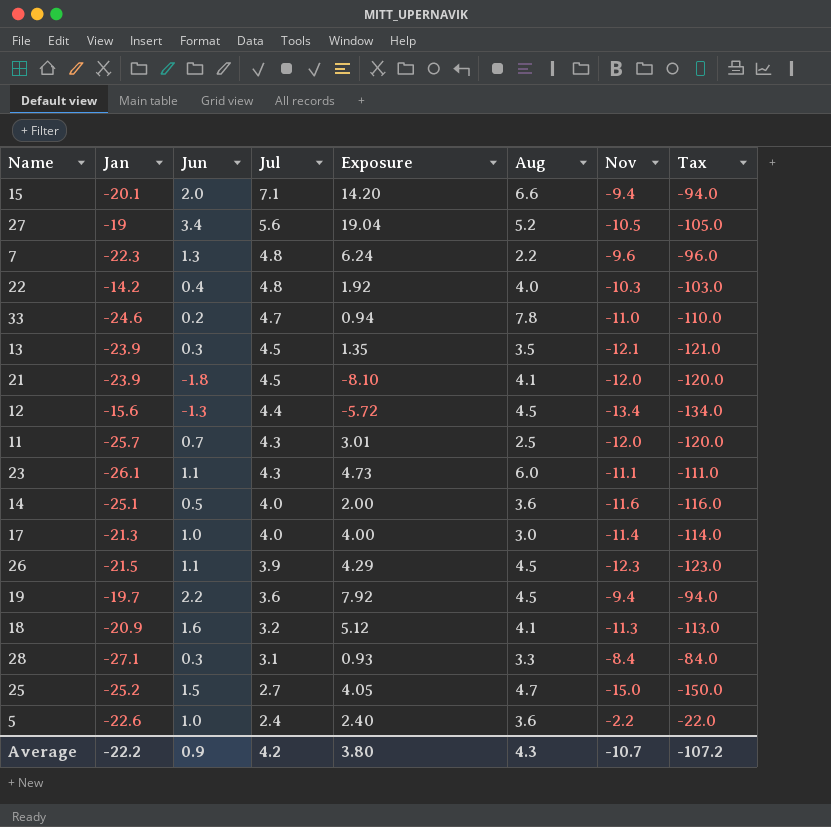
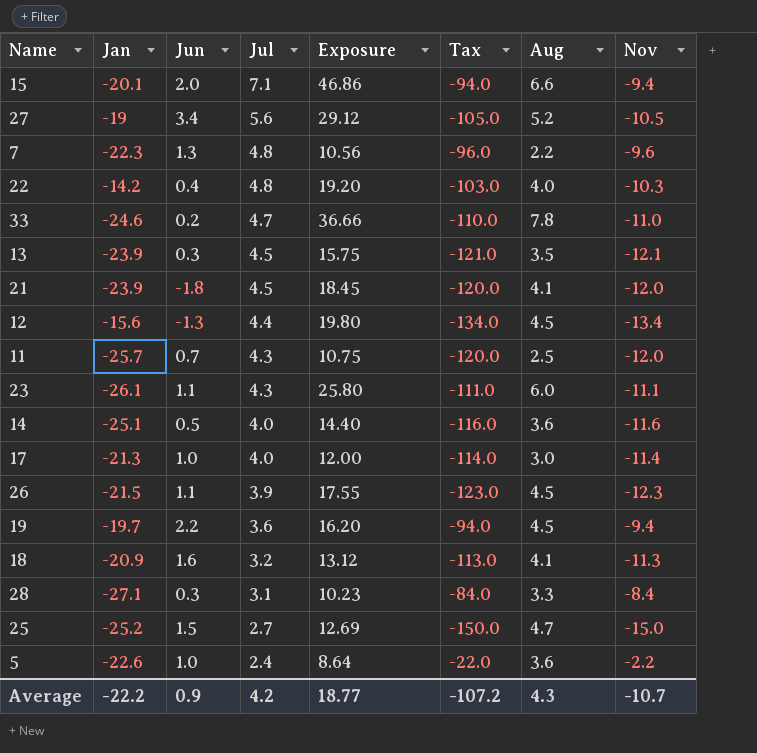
column Exposure | formula: [Jun] * [Jul] -> [Jul] * [Aug]
column Tax | position: 8 -> 6
Average | Exposure: 3.80 -> 18.77

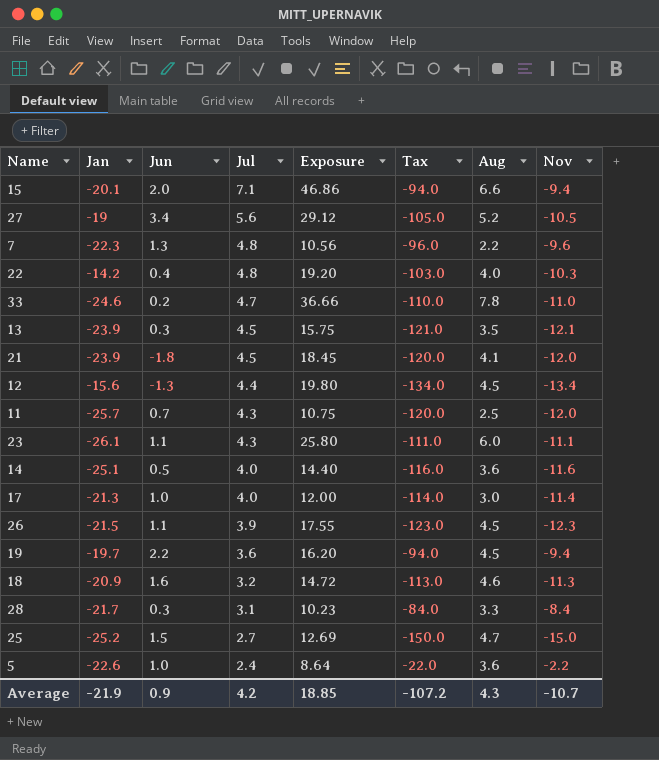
18 | Exposure: 13.12 -> 14.72
18 | Aug: 4.1 -> 4.6
28 | Jan: -27.1 -> -21.7
Average | Jan: -22.2 -> -21.9
Average | Exposure: 18.77 -> 18.85

